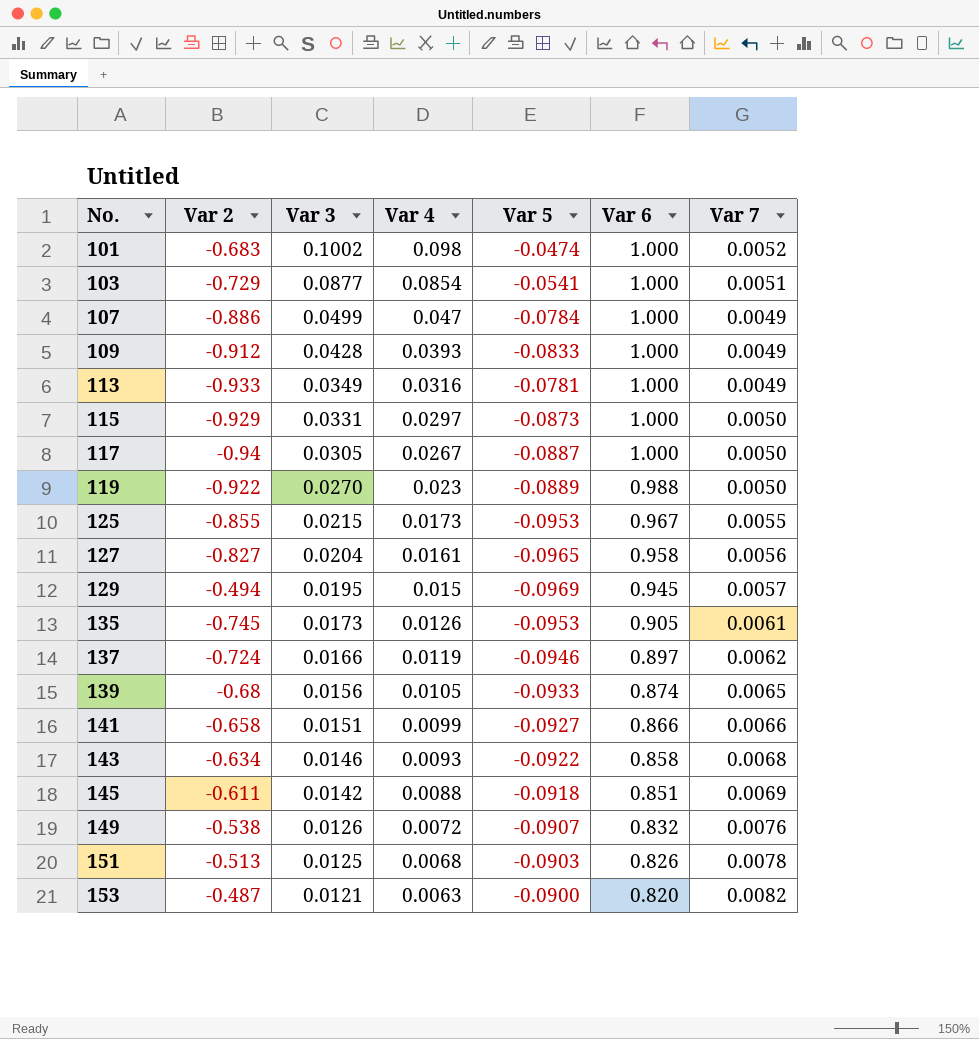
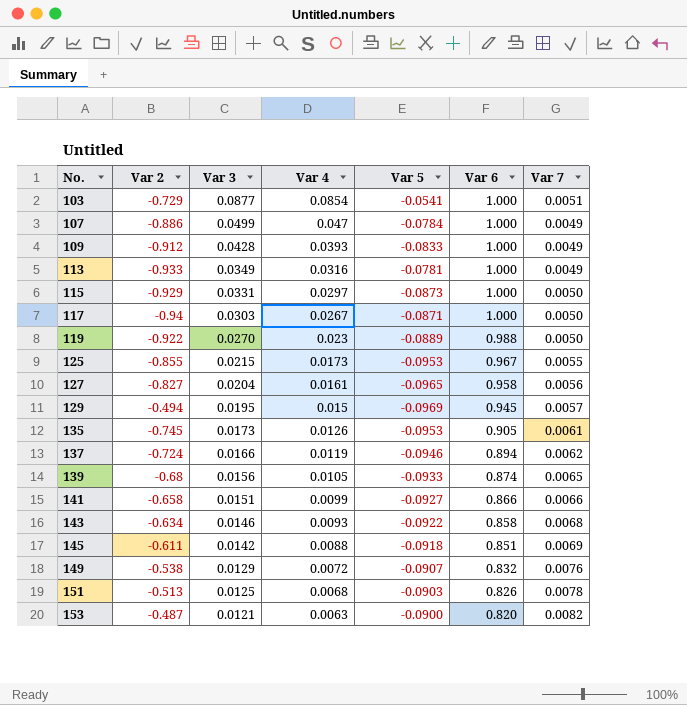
row 101: -0.683 | 0.1002 | 0.098 | -0.0474 | 1.000 | 0.0052 -> none
117 | Var 3: 0.0305 -> 0.0303
117 | Var 5: -0.0887 -> -0.0871
137 | Var 6: 0.897 -> 0.894
149 | Var 3: 0.0126 -> 0.0129

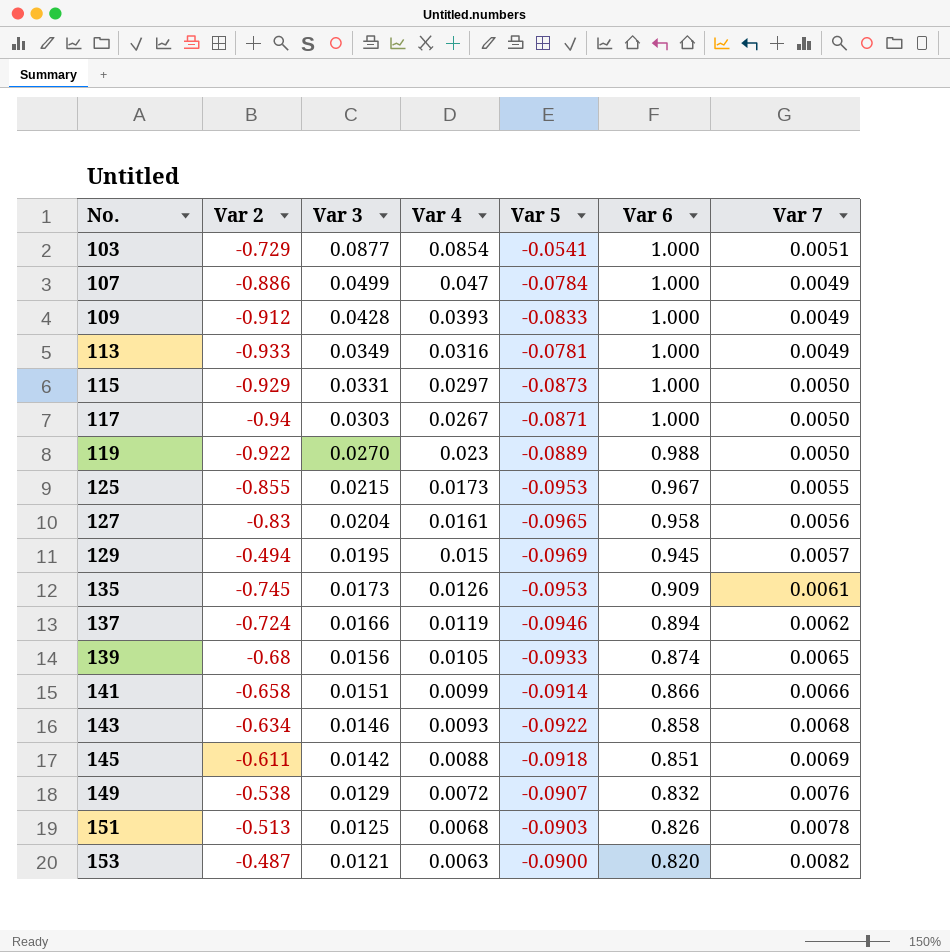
127 | Var 2: -0.827 -> -0.83
135 | Var 6: 0.905 -> 0.909
141 | Var 5: -0.0927 -> -0.0914

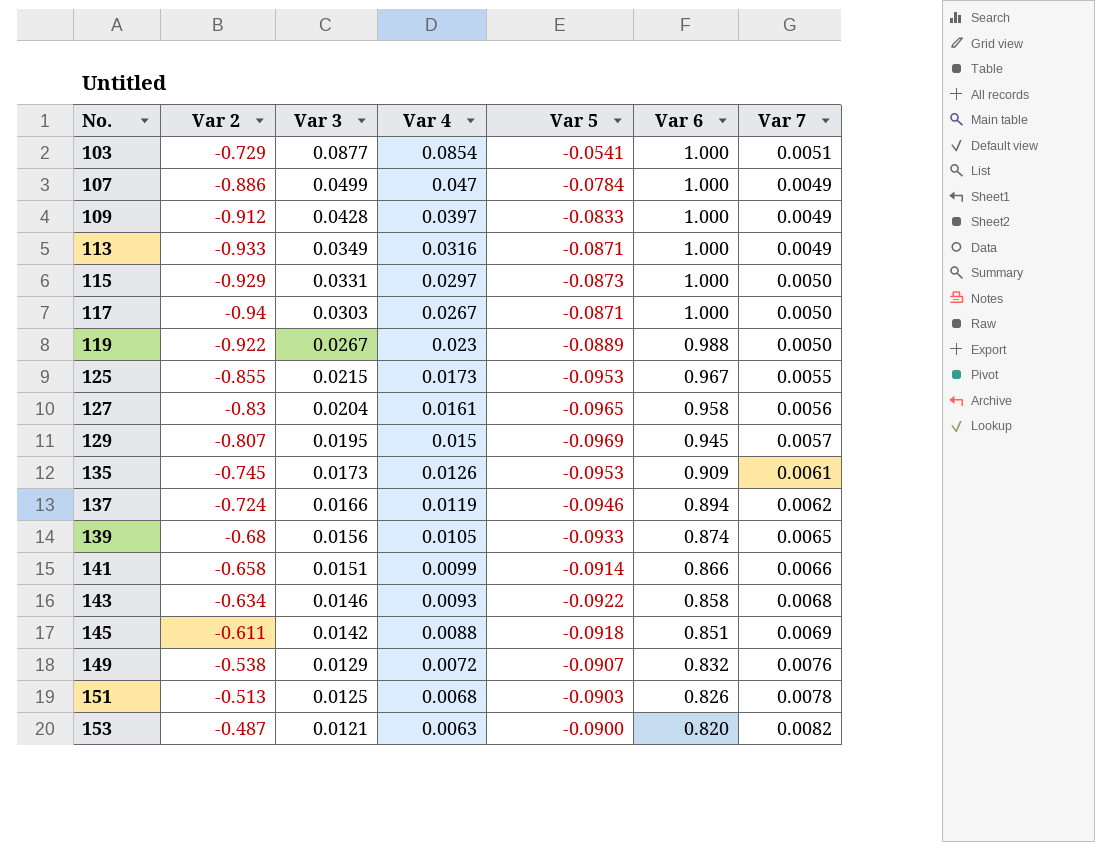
109 | Var 4: 0.0393 -> 0.0397
113 | Var 5: -0.0781 -> -0.0871
119 | Var 3: 0.0270 -> 0.0267
129 | Var 2: -0.494 -> -0.807

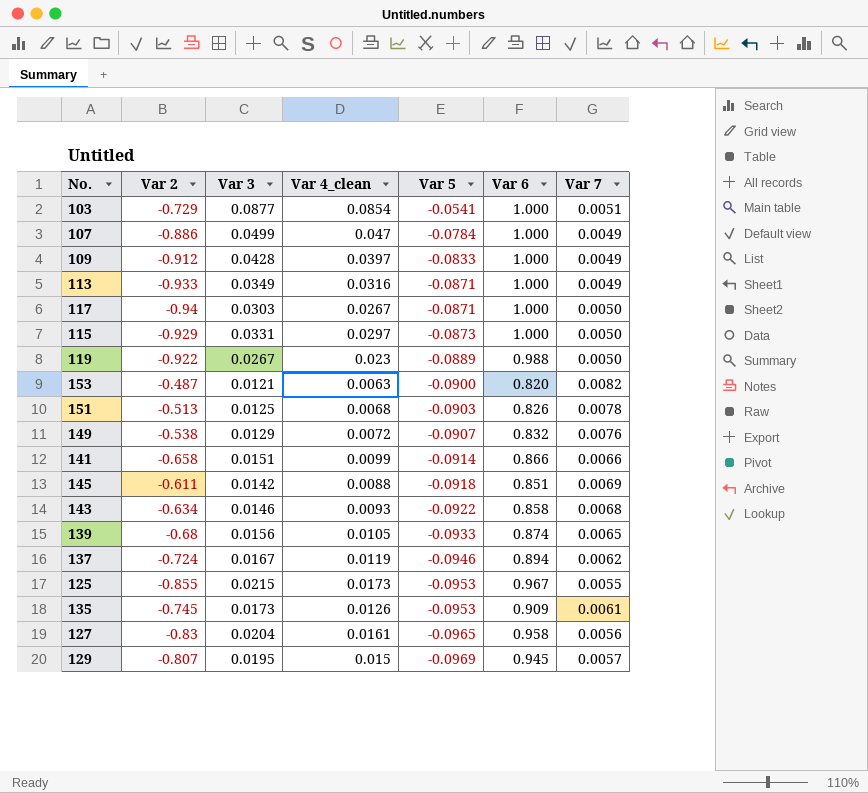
row order: No. ascending -> Var 5 descending
column name: Var 4 -> Var 4_clean
137 | Var 3: 0.0166 -> 0.0167

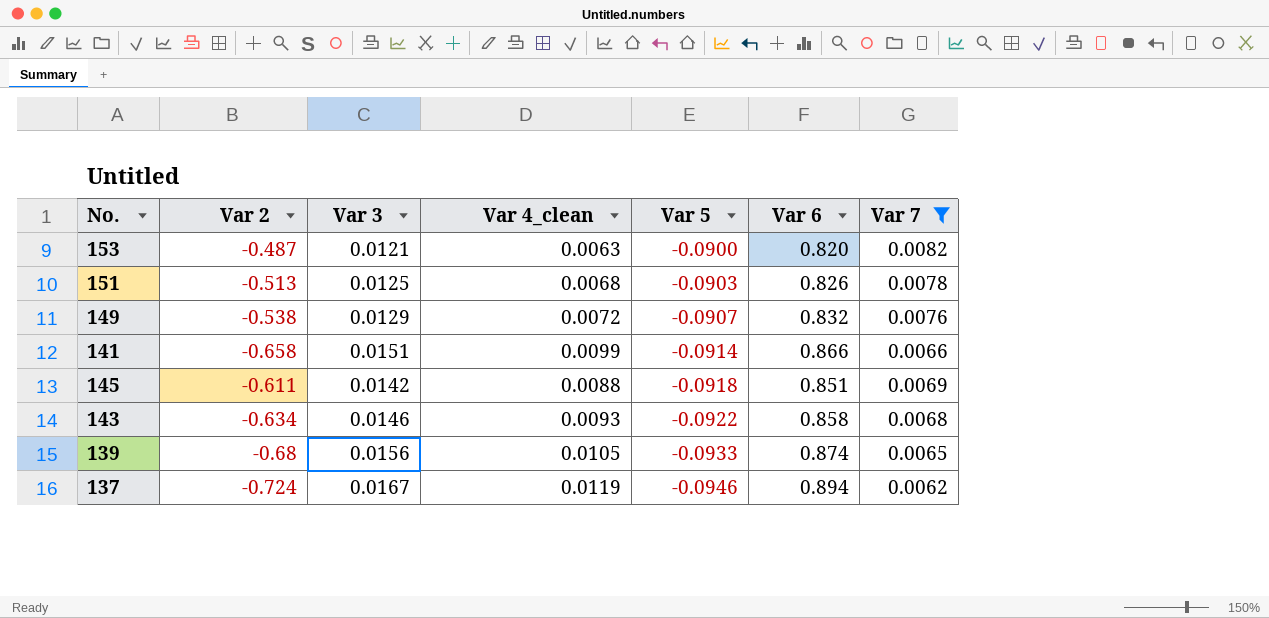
filter: none -> Var 7 >= 0.0062

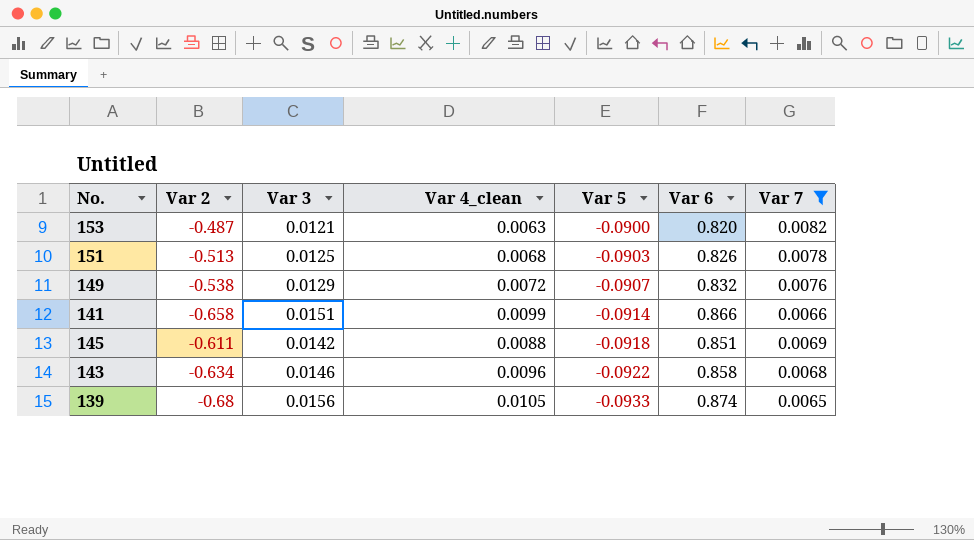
row 137: -0.724 | 0.0167 | 0.0119 | -0.0946 | 0.894 | 0.0062 -> none
143 | Var 4_clean: 0.0093 -> 0.0096

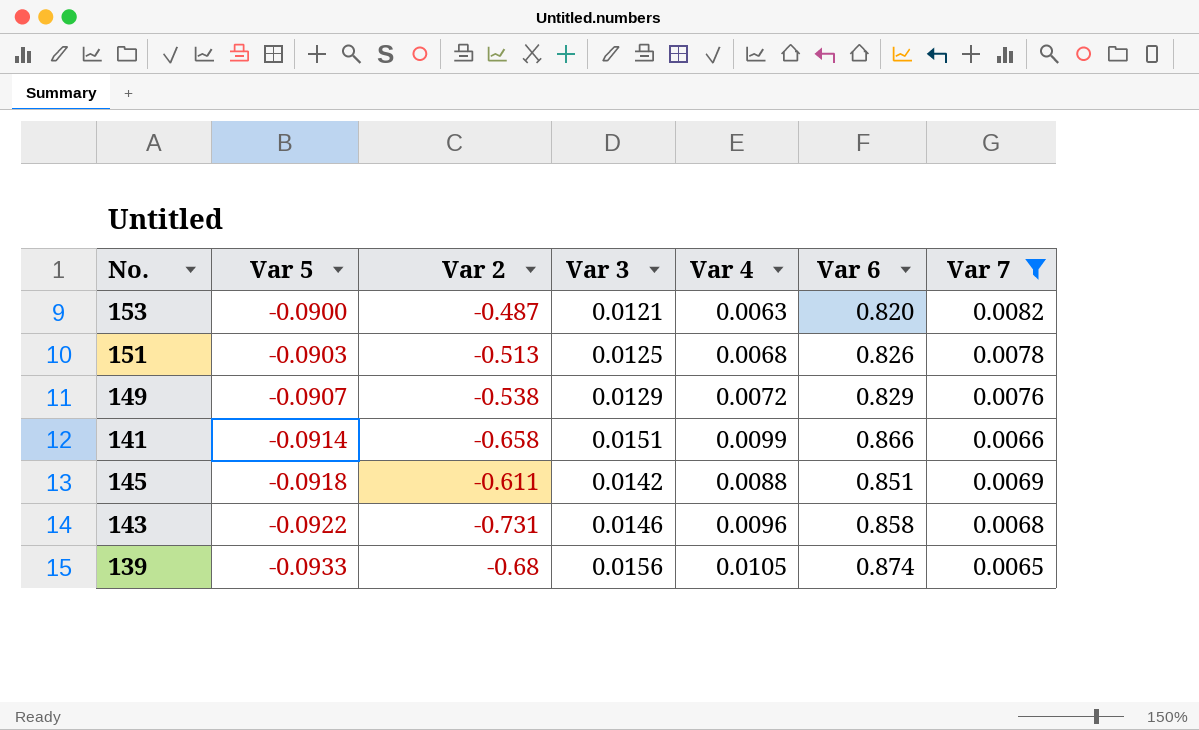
column Var 5 | position: 5 -> 2
column name: Var 4_clean -> Var 4
149 | Var 6: 0.832 -> 0.829
143 | Var 2: -0.634 -> -0.731

